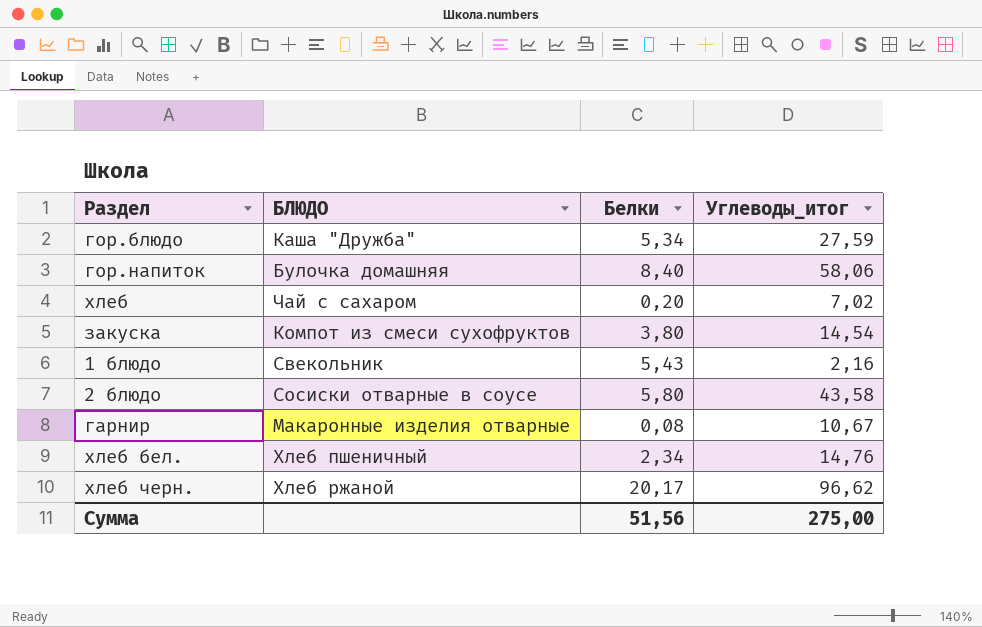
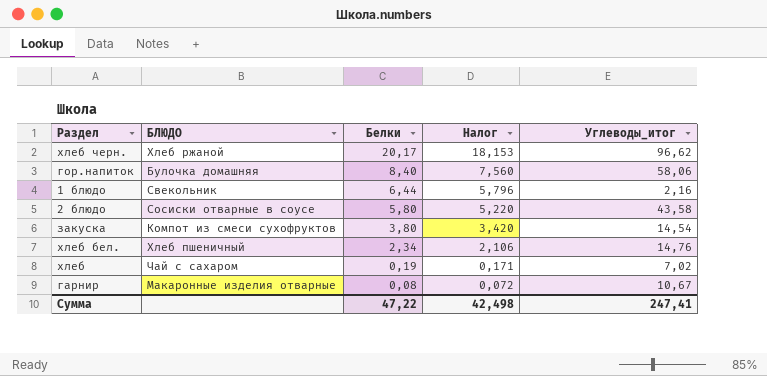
row order: none -> Белки descending
column Налог | formula: none -> [Белки] * 0,9
row гор.блюдо: Каша "Дружба" | 5,34 | 27,59 -> none
1 блюдо | Белки: 5,43 -> 6,44
хлеб | Белки: 0,20 -> 0,19
Сумма | Белки: 51,56 -> 47,22
Сумма | Углеводы_итог: 275,00 -> 247,41

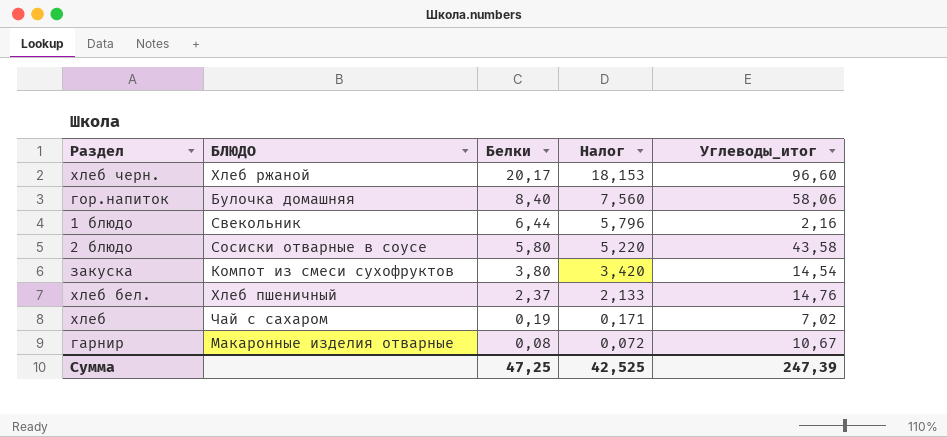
хлеб черн. | Углеводы_итог: 96,62 -> 96,60
хлеб бел. | Белки: 2,34 -> 2,37
хлеб бел. | Налог: 2,106 -> 2,133
Сумма | Белки: 47,22 -> 47,25
Сумма | Налог: 42,498 -> 42,525
Сумма | Углеводы_итог: 247,41 -> 247,39

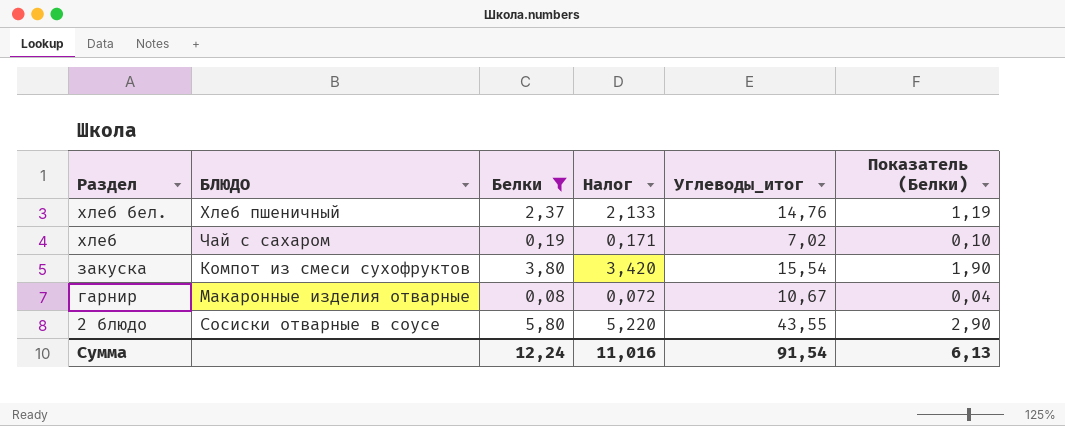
filter: none -> Белки <= 5,80
row order: Белки descending -> Раздел descending
column Показатель (Белки) | formula: none -> [Белки] * 0,5
закуска | Углеводы_итог: 14,54 -> 15,54
2 блюдо | Углеводы_итог: 43,58 -> 43,55
Сумма | Белки: 47,25 -> 12,24
Сумма | Налог: 42,525 -> 11,016
Сумма | Углеводы_итог: 247,39 -> 91,54

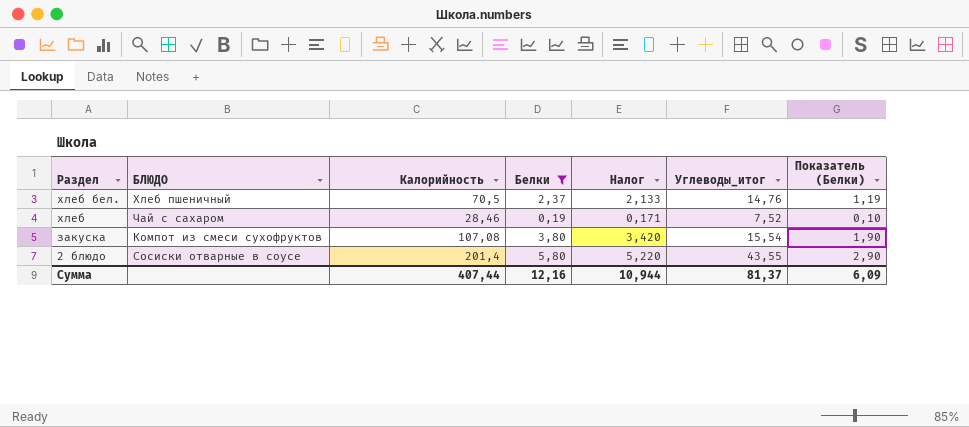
column Калорийность | position: none -> 3
row гарнир: Макаронные изделия отварные | 0,08 | 0,072 | 10,67 | 0,04 -> none
хлеб | Углеводы_итог: 7,02 -> 7,52
Сумма | Белки: 12,24 -> 12,16
Сумма | Налог: 11,016 -> 10,944
Сумма | Углеводы_итог: 91,54 -> 81,37
Сумма | Показатель (Белки): 6,13 -> 6,09

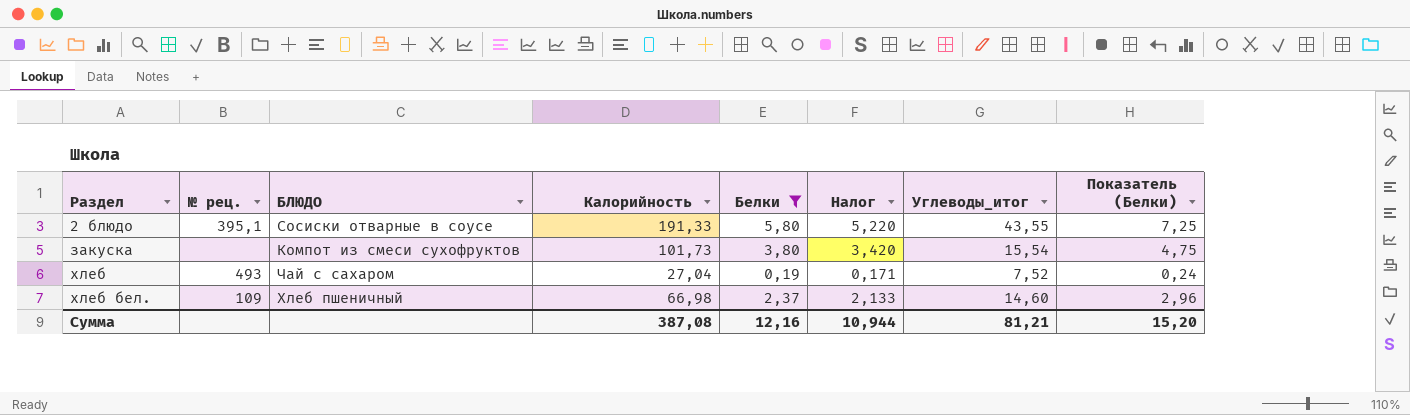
row order: Раздел descending -> Раздел ascending
column № рец. | position: none -> 2
column Показатель (Белки) | formula: [Белки] * 0,5 -> [Белки] * 1,25
2 блюдо | Калорийность: 201,4 -> 191,33
закуска | Калорийность: 107,08 -> 101,73
хлеб | Калорийность: 28,46 -> 27,04
хлеб бел. | Калорийность: 70,5 -> 66,98
хлеб бел. | Углеводы_итог: 14,76 -> 14,60
Сумма | Калорийность: 407,44 -> 387,08
Сумма | Углеводы_итог: 81,37 -> 81,21
Сумма | Показатель (Белки): 6,09 -> 15,20

